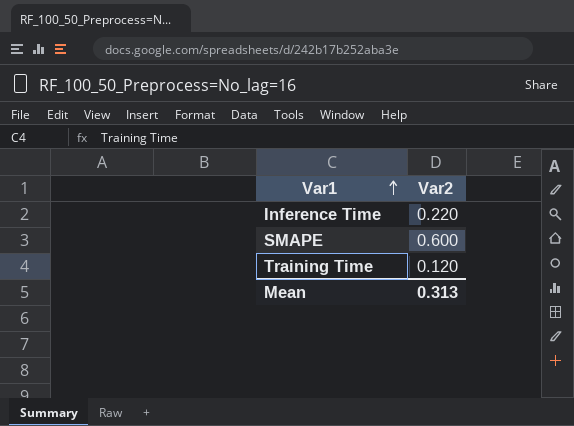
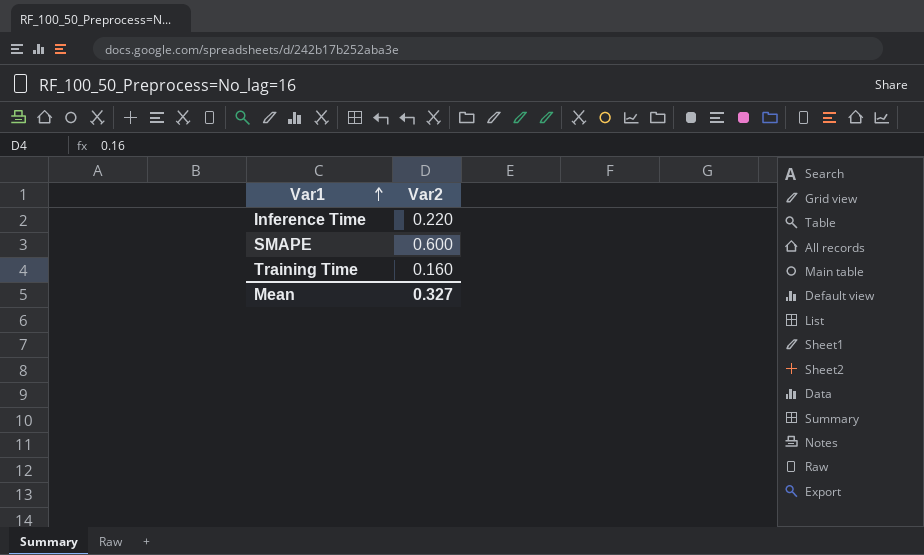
Training Time | Var2: 0.120 -> 0.160
Mean | Var2: 0.313 -> 0.327

